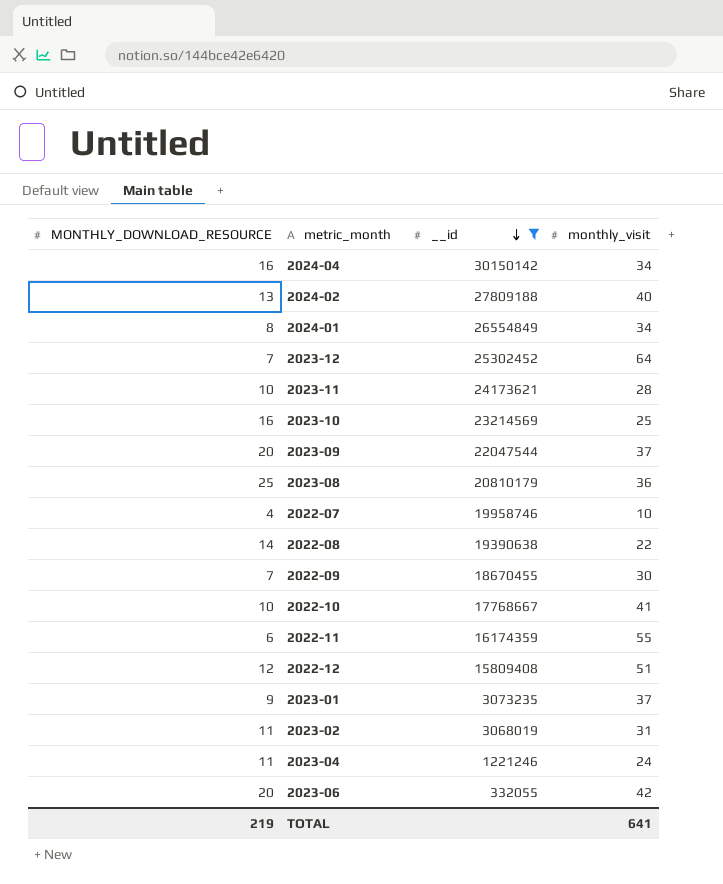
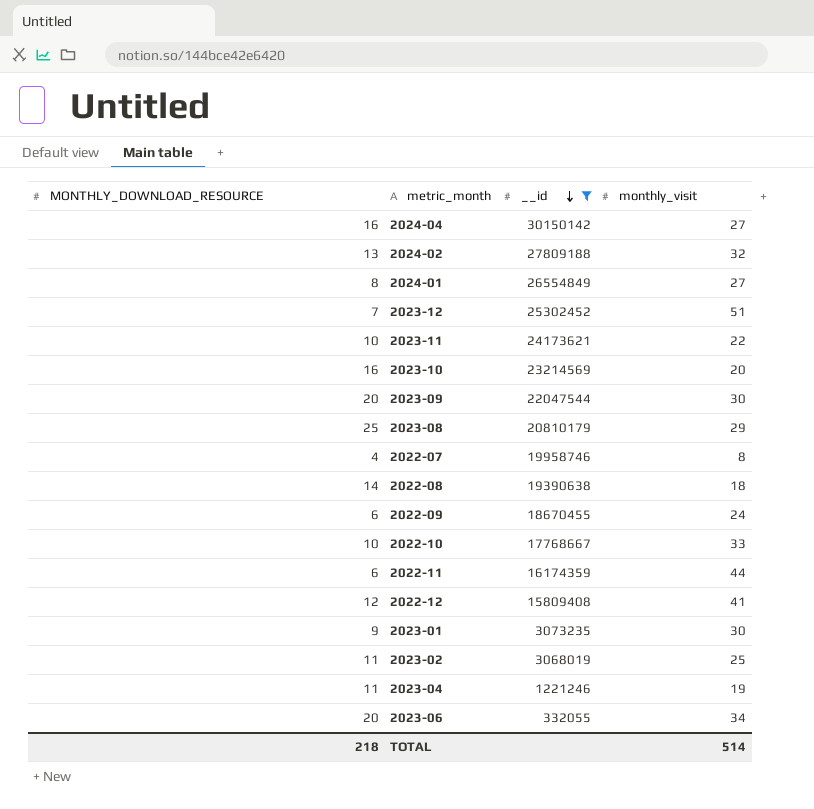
2024-04 | monthly_visit: 34 -> 27
2024-02 | monthly_visit: 40 -> 32
2024-01 | monthly_visit: 34 -> 27
2023-12 | monthly_visit: 64 -> 51
2023-11 | monthly_visit: 28 -> 22
2023-10 | monthly_visit: 25 -> 20
2023-09 | monthly_visit: 37 -> 30
2023-08 | monthly_visit: 36 -> 29
2022-07 | monthly_visit: 10 -> 8
2022-08 | monthly_visit: 22 -> 18
2022-09 | MONTHLY_DOWNLOAD_RESOURCE: 7 -> 6
2022-09 | monthly_visit: 30 -> 24
2022-10 | monthly_visit: 41 -> 33
2022-11 | monthly_visit: 55 -> 44
2022-12 | monthly_visit: 51 -> 41
2023-01 | monthly_visit: 37 -> 30
2023-02 | monthly_visit: 31 -> 25
2023-04 | monthly_visit: 24 -> 19
2023-06 | monthly_visit: 42 -> 34
TOTAL | MONTHLY_DOWNLOAD_RESOURCE: 219 -> 218
TOTAL | monthly_visit: 641 -> 514

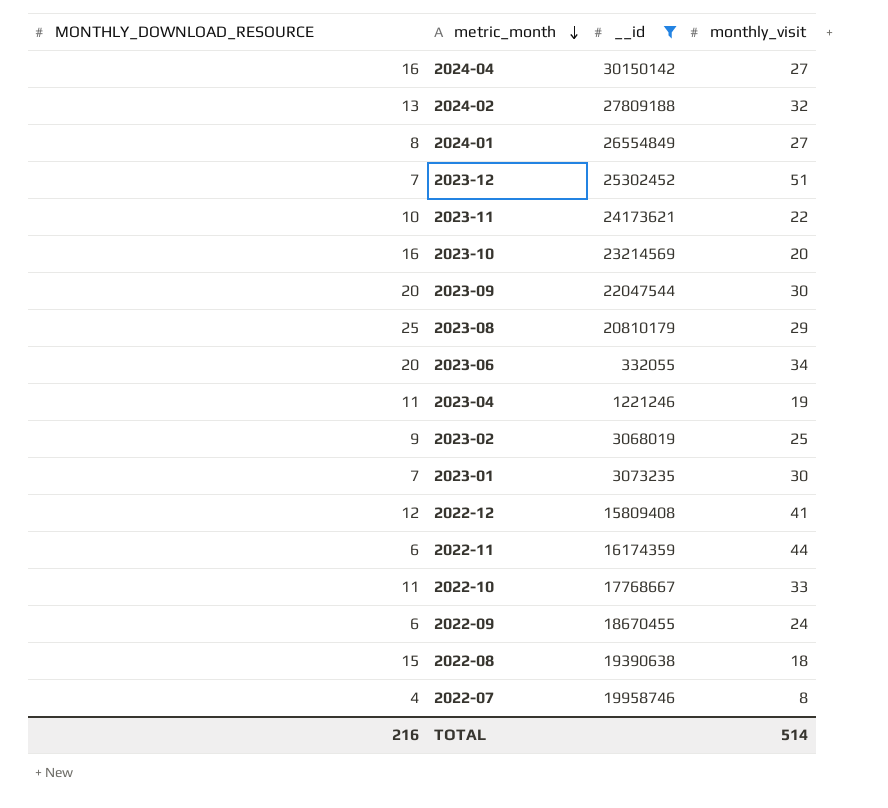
row order: __id descending -> metric_month descending
2023-02 | MONTHLY_DOWNLOAD_RESOURCE: 11 -> 9
2023-01 | MONTHLY_DOWNLOAD_RESOURCE: 9 -> 7
2022-10 | MONTHLY_DOWNLOAD_RESOURCE: 10 -> 11
2022-08 | MONTHLY_DOWNLOAD_RESOURCE: 14 -> 15
TOTAL | MONTHLY_DOWNLOAD_RESOURCE: 218 -> 216

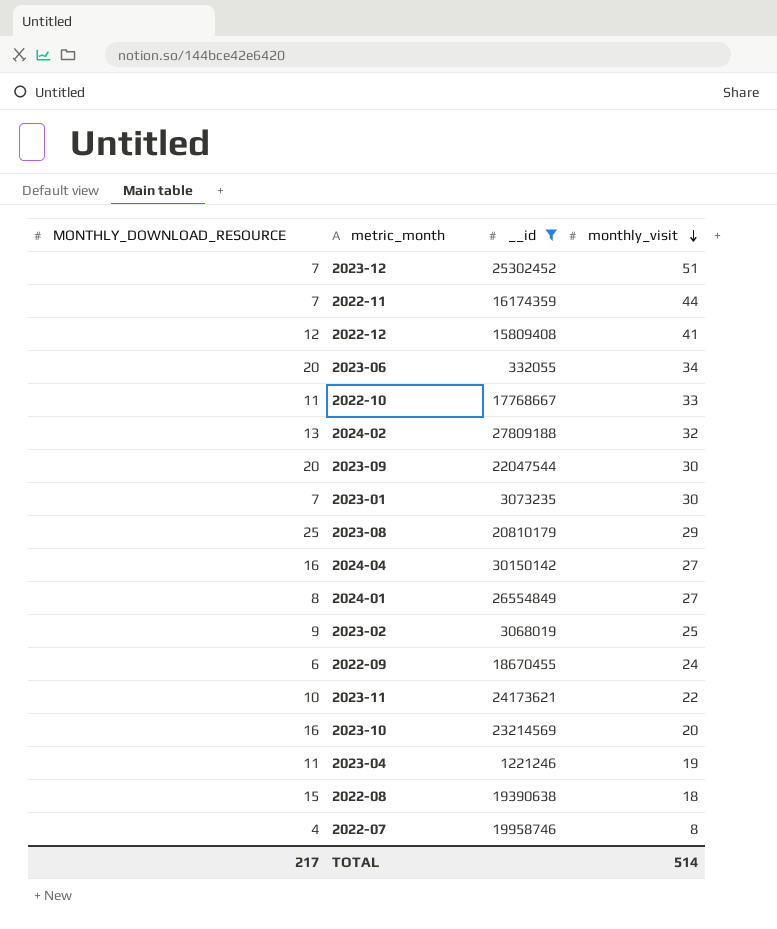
row order: metric_month descending -> monthly_visit descending
2022-11 | MONTHLY_DOWNLOAD_RESOURCE: 6 -> 7
TOTAL | MONTHLY_DOWNLOAD_RESOURCE: 216 -> 217

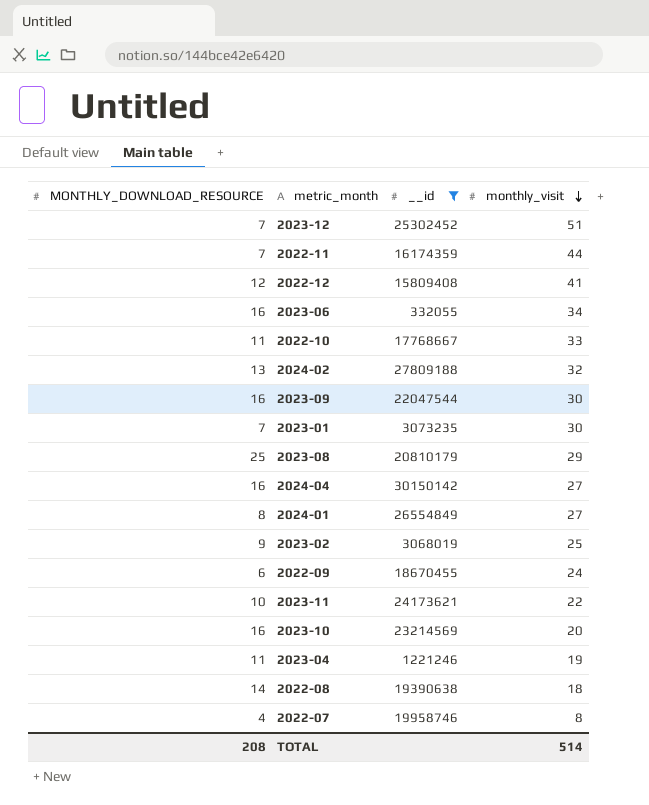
2023-06 | MONTHLY_DOWNLOAD_RESOURCE: 20 -> 16
2023-09 | MONTHLY_DOWNLOAD_RESOURCE: 20 -> 16
2022-08 | MONTHLY_DOWNLOAD_RESOURCE: 15 -> 14
TOTAL | MONTHLY_DOWNLOAD_RESOURCE: 217 -> 208

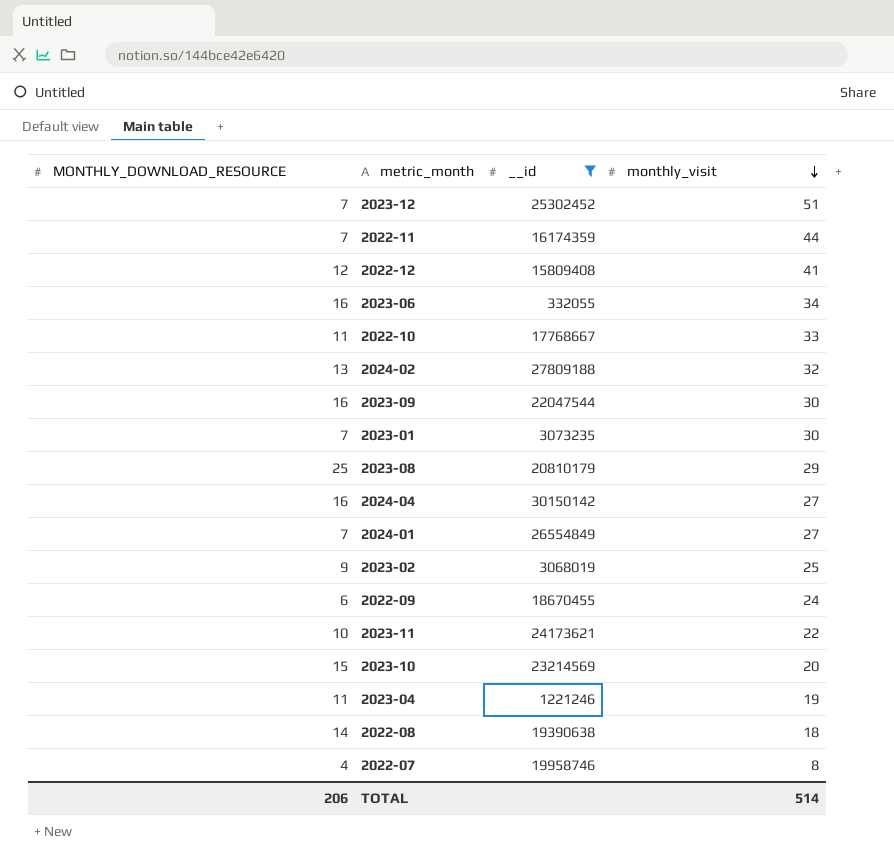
2024-01 | MONTHLY_DOWNLOAD_RESOURCE: 8 -> 7
2023-10 | MONTHLY_DOWNLOAD_RESOURCE: 16 -> 15
TOTAL | MONTHLY_DOWNLOAD_RESOURCE: 208 -> 206

